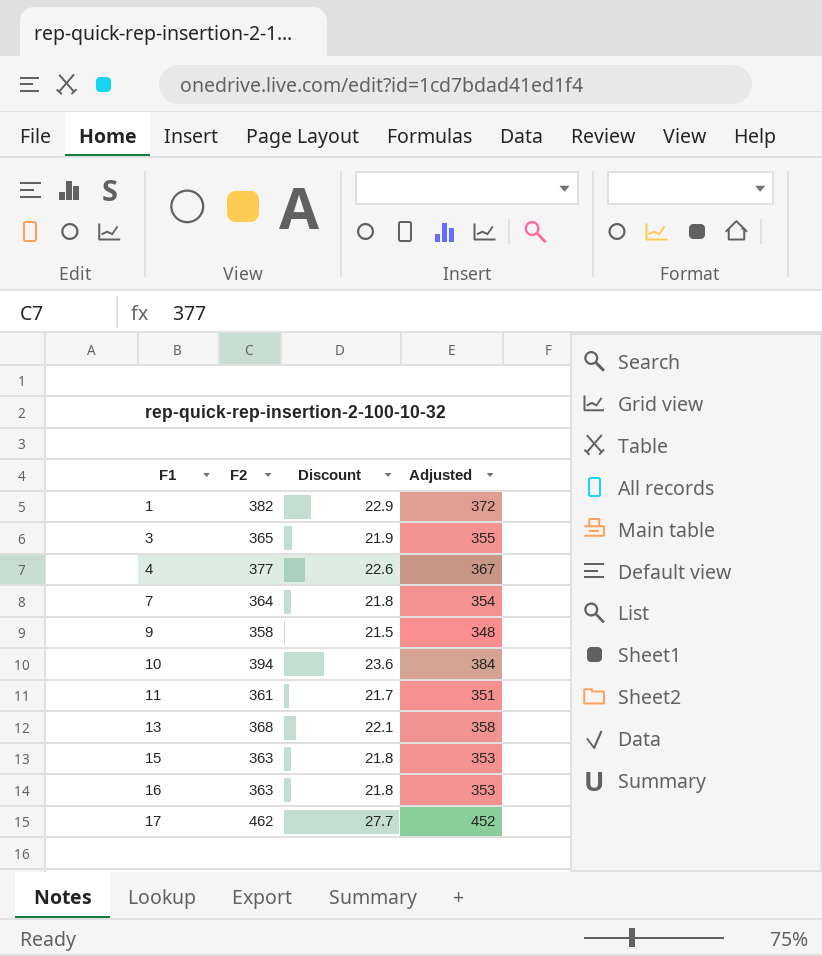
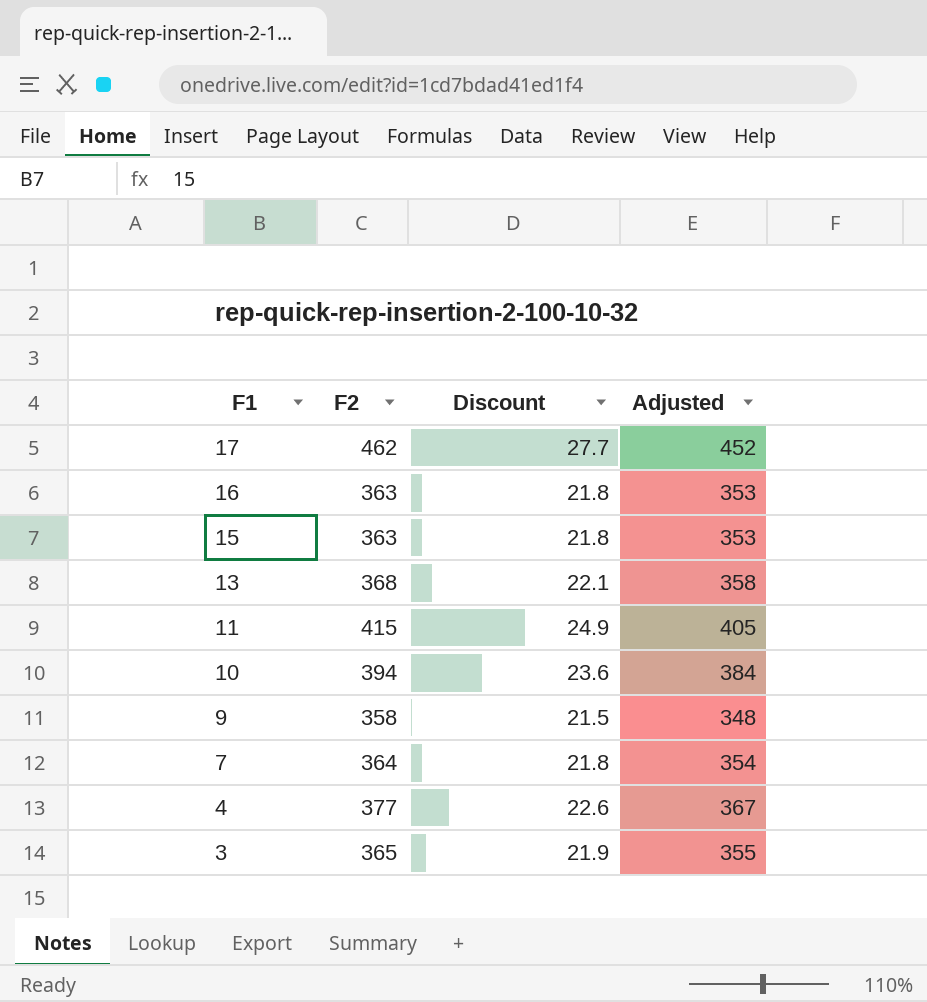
row order: F1 ascending -> F1 descending
row 1: 382 | 22.9 | 372 -> none
11 | F2: 361 -> 415
11 | Discount: 21.7 -> 24.9
11 | Adjusted: 351 -> 405

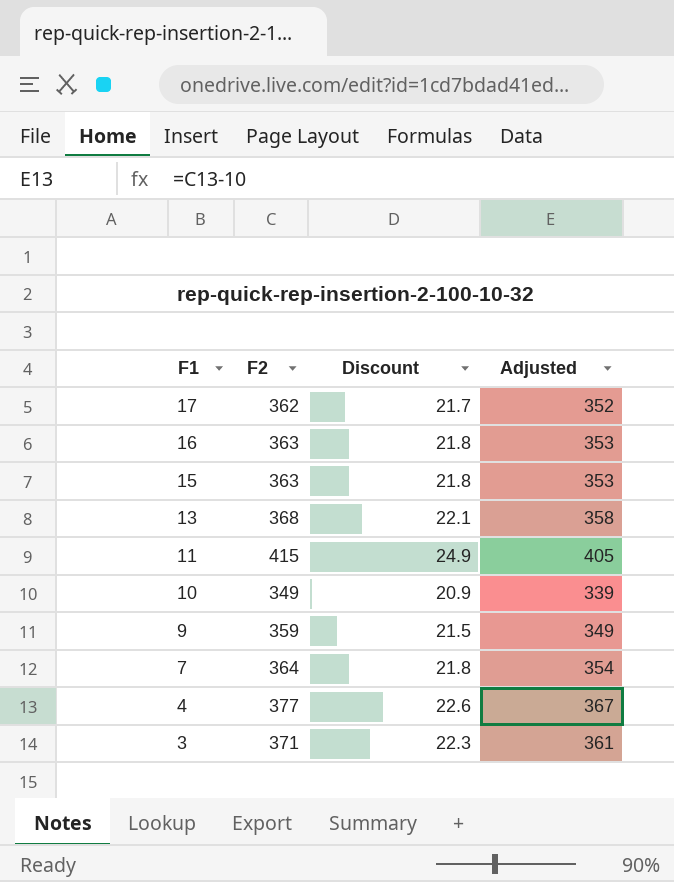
17 | F2: 462 -> 362
17 | Discount: 27.7 -> 21.7
17 | Adjusted: 452 -> 352
10 | F2: 394 -> 349
10 | Discount: 23.6 -> 20.9
10 | Adjusted: 384 -> 339
9 | F2: 358 -> 359
9 | Adjusted: 348 -> 349
3 | F2: 365 -> 371
3 | Discount: 21.9 -> 22.3
3 | Adjusted: 355 -> 361

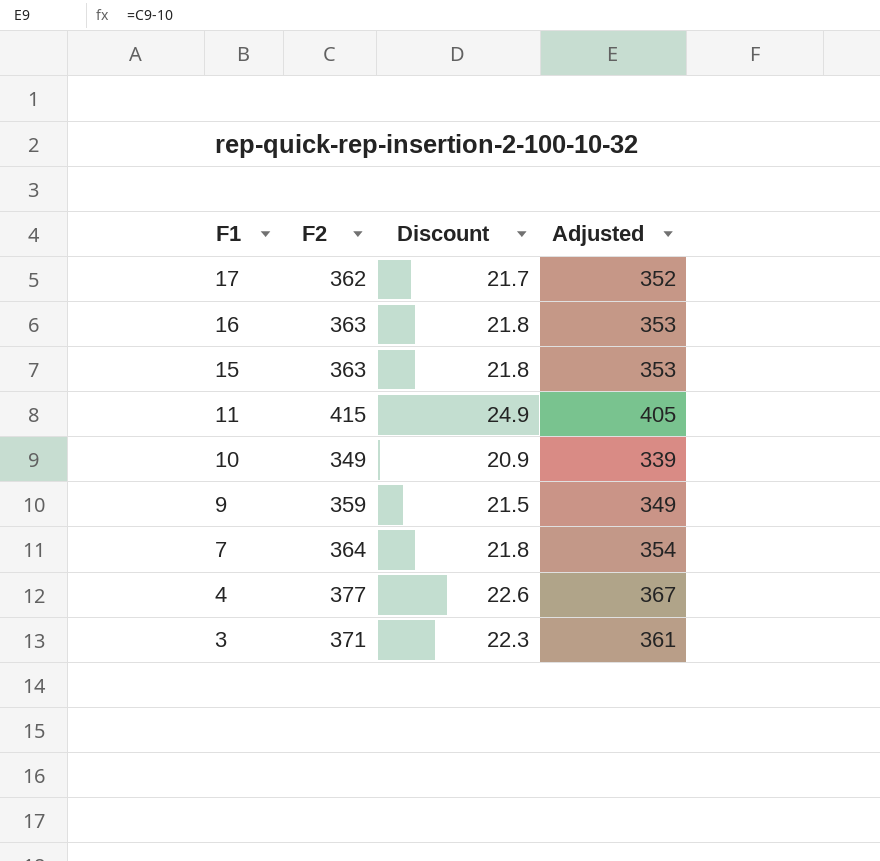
row 13: 368 | 22.1 | 358 -> none

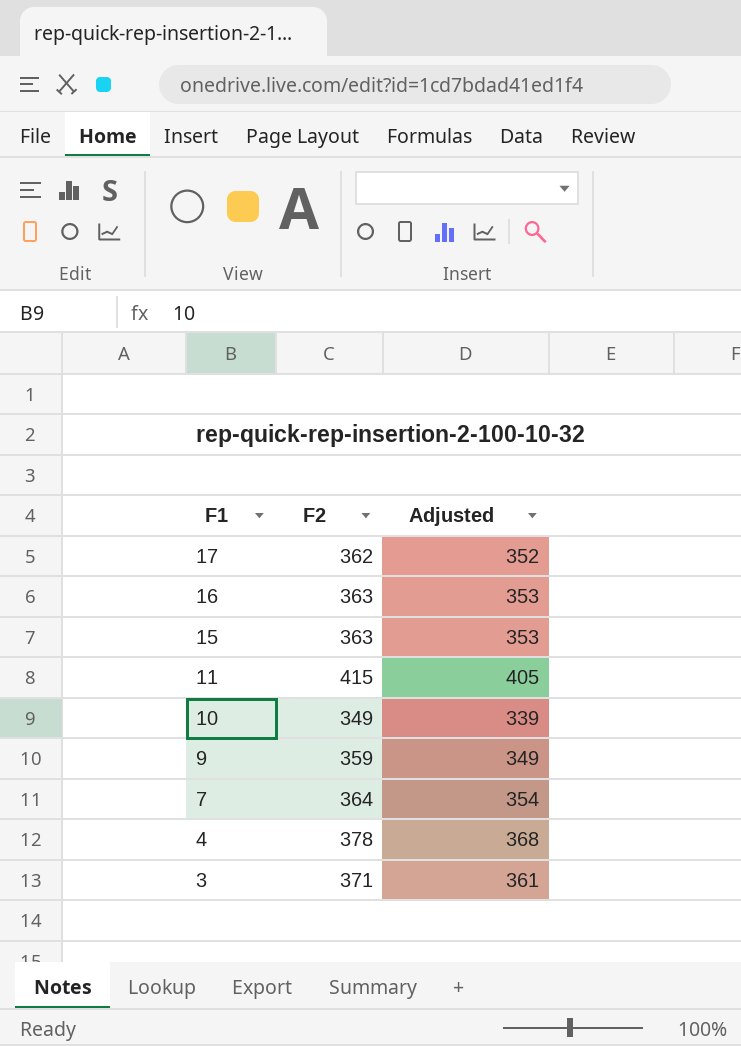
column Discount | formula: [F2] * 0.06 -> none
4 | F2: 377 -> 378
4 | Adjusted: 367 -> 368

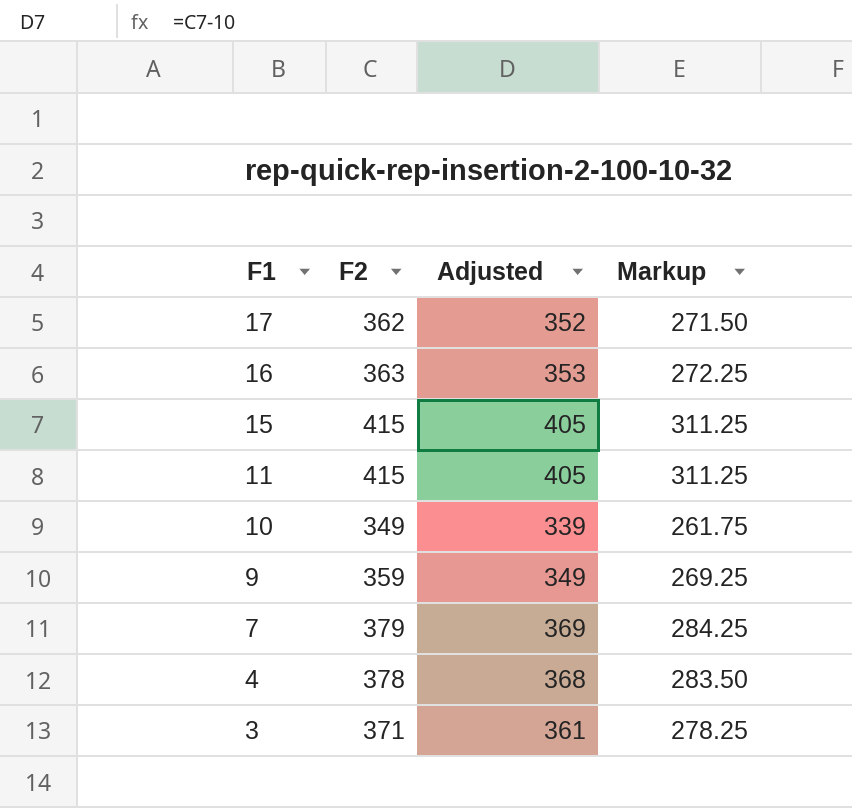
column Markup | formula: none -> [F2] * 0.75
15 | F2: 363 -> 415
15 | Adjusted: 353 -> 405
7 | F2: 364 -> 379
7 | Adjusted: 354 -> 369

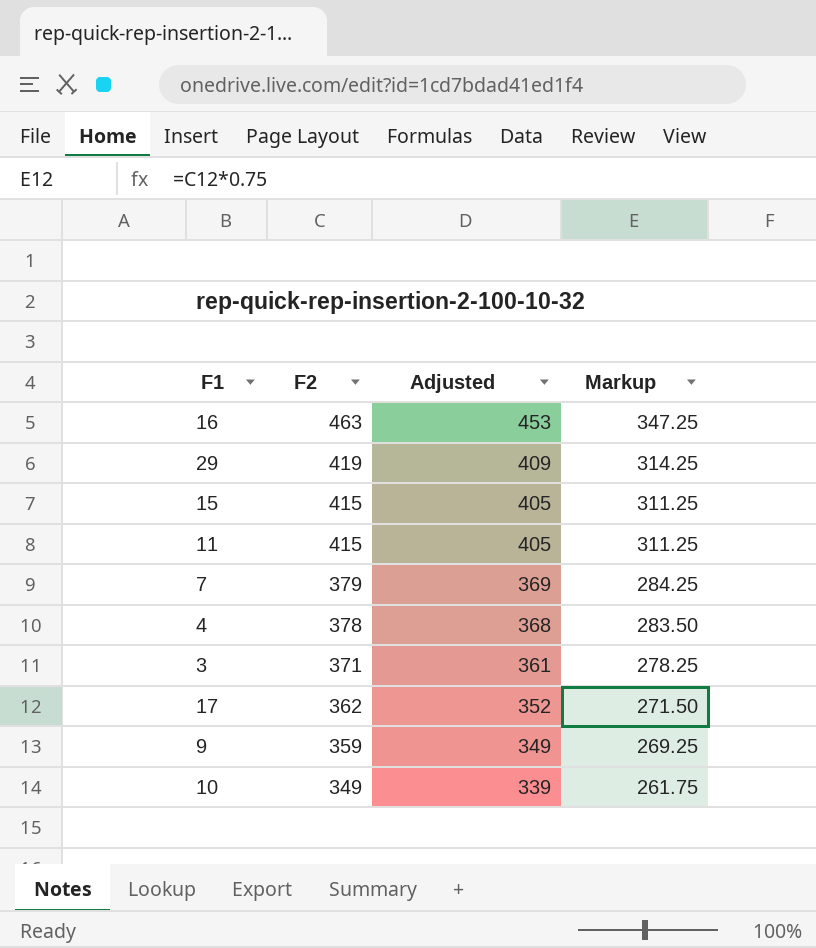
row order: F1 descending -> F2 descending
16 | F2: 363 -> 463
16 | Adjusted: 353 -> 453
16 | Markup: 272.25 -> 347.25
row 29: none -> 419 | 409 | 314.25

